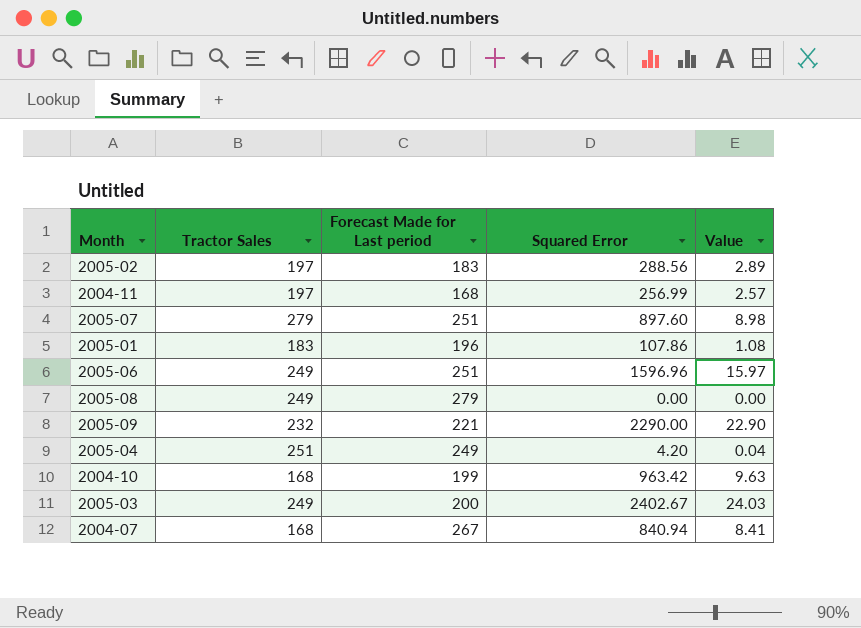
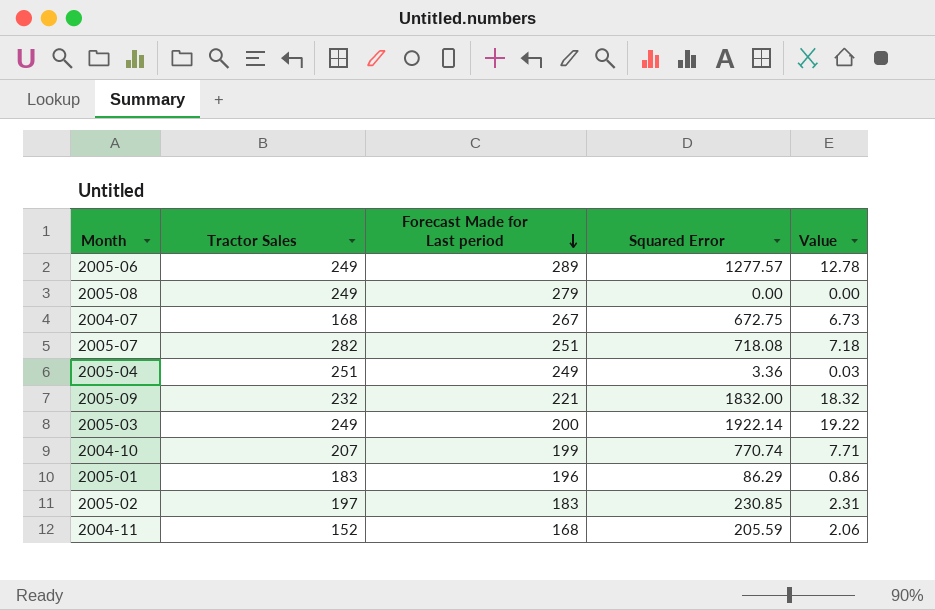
row order: none -> Forecast Made for Last period descending
2005-06 | Forecast Made for Last period: 251 -> 289
2005-06 | Squared Error: 1596.96 -> 1277.57
2005-06 | Value: 15.97 -> 12.78
2004-07 | Squared Error: 840.94 -> 672.75
2004-07 | Value: 8.41 -> 6.73
2005-07 | Tractor Sales: 279 -> 282
2005-07 | Squared Error: 897.60 -> 718.08
2005-07 | Value: 8.98 -> 7.18
2005-04 | Squared Error: 4.20 -> 3.36
2005-04 | Value: 0.04 -> 0.03
2005-09 | Squared Error: 2290.00 -> 1832.00
2005-09 | Value: 22.90 -> 18.32
2005-03 | Squared Error: 2402.67 -> 1922.14
2005-03 | Value: 24.03 -> 19.22
2004-10 | Tractor Sales: 168 -> 207
2004-10 | Squared Error: 963.42 -> 770.74
2004-10 | Value: 9.63 -> 7.71
2005-01 | Squared Error: 107.86 -> 86.29
2005-01 | Value: 1.08 -> 0.86
2005-02 | Squared Error: 288.56 -> 230.85
2005-02 | Value: 2.89 -> 2.31
2004-11 | Tractor Sales: 197 -> 152
2004-11 | Squared Error: 256.99 -> 205.59
2004-11 | Value: 2.57 -> 2.06

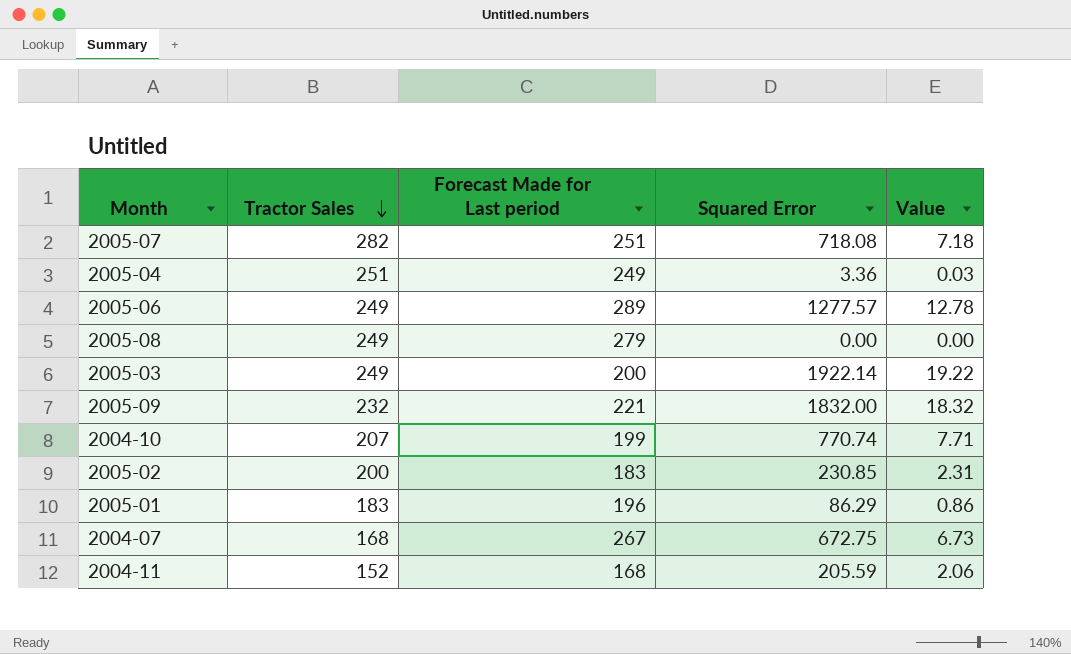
row order: Forecast Made for Last period descending -> Tractor Sales descending
2005-02 | Tractor Sales: 197 -> 200

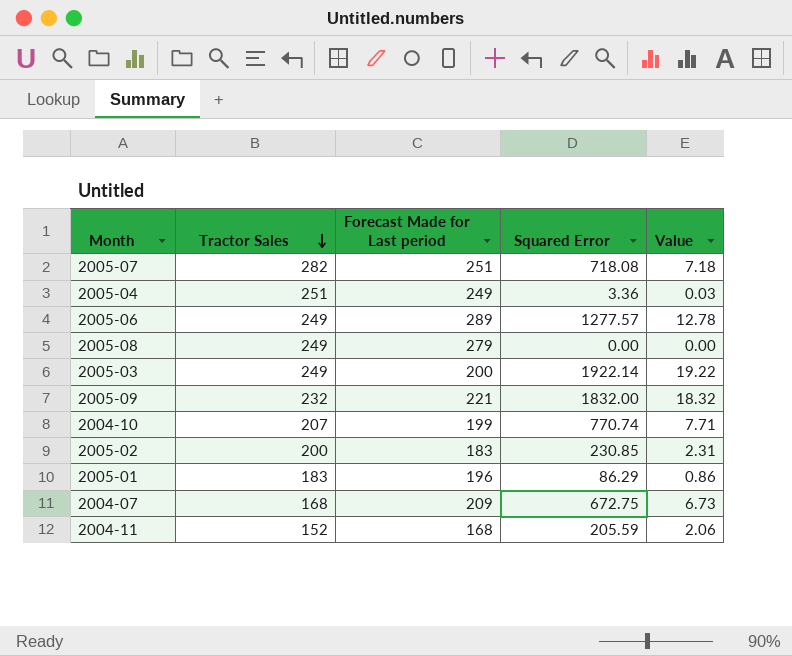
2004-07 | Forecast Made for Last period: 267 -> 209

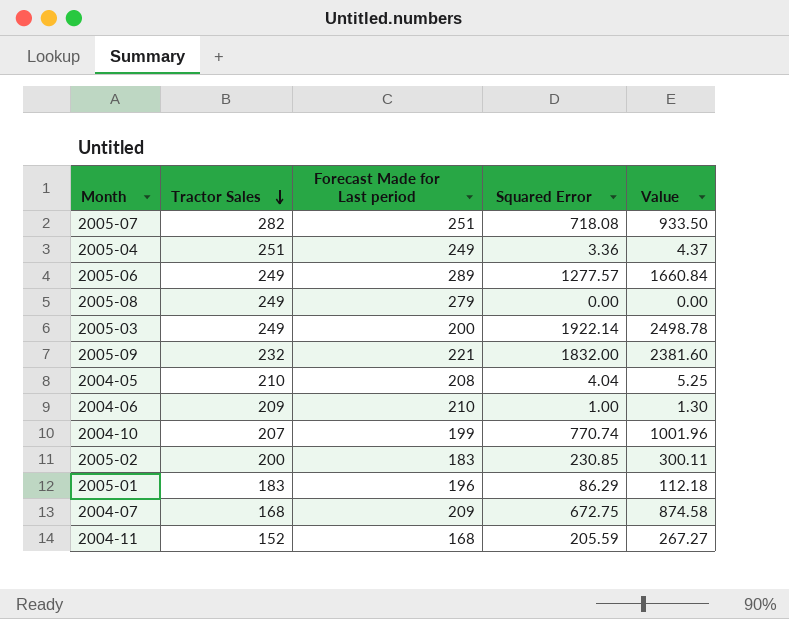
column Value | formula: [Squared Error] * 0.01 -> [Squared Error] * 1.3
row 2004-05: none -> 210 | 208 | 4.04 | 5.25
row 2004-06: none -> 209 | 210 | 1.00 | 1.30

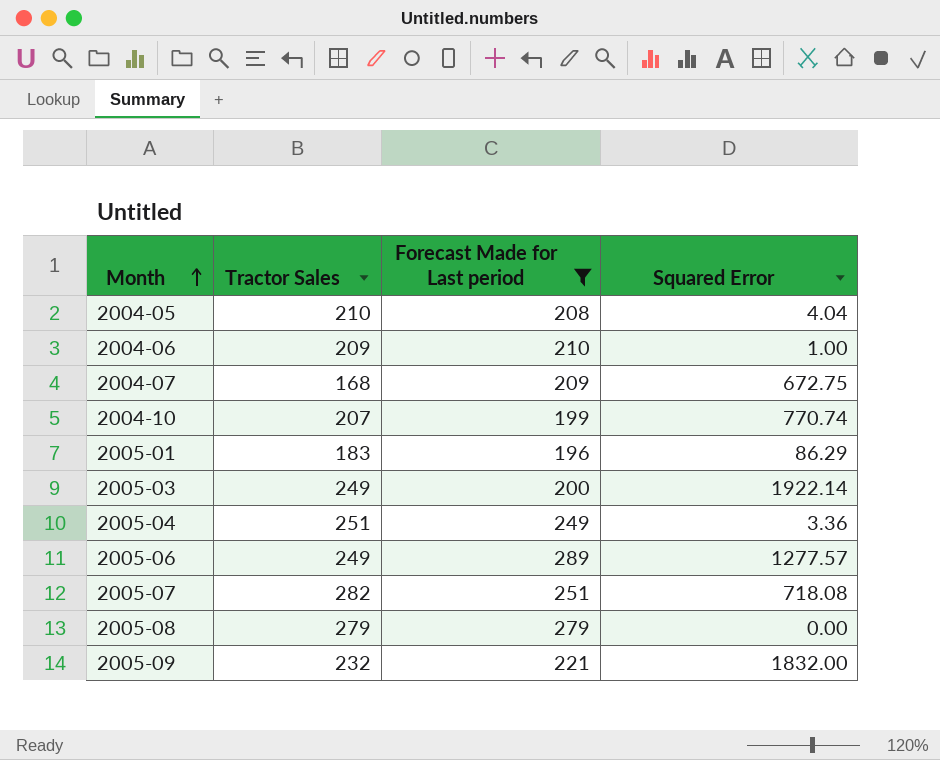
filter: none -> Forecast Made for Last period >= 196
row order: Tractor Sales descending -> Month ascending
column Value | formula: [Squared Error] * 1.3 -> none
2005-08 | Tractor Sales: 249 -> 279

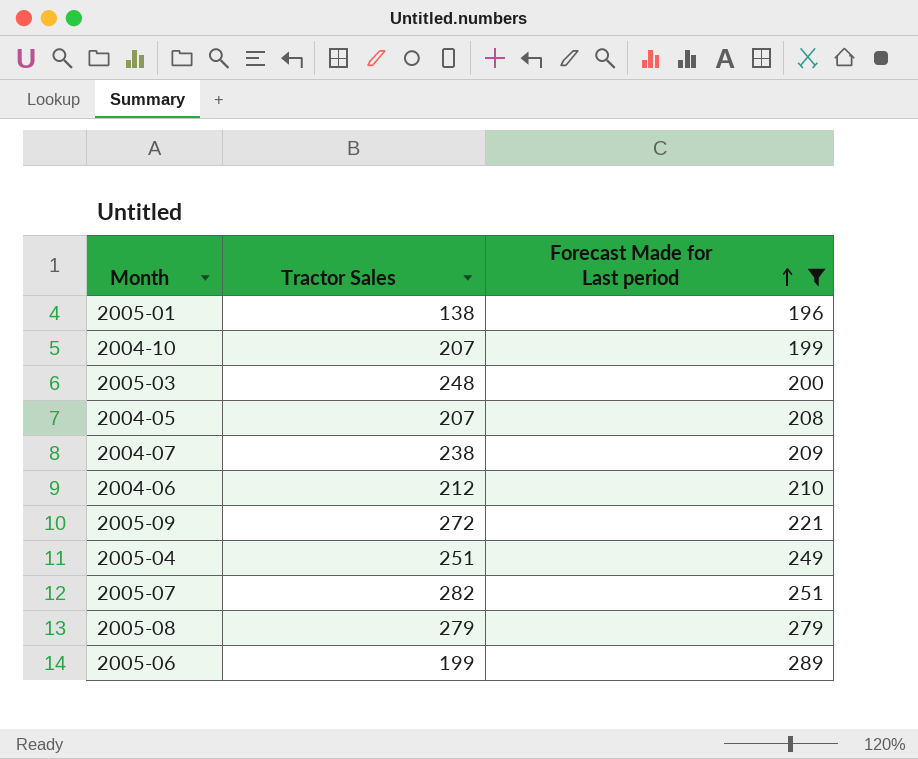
row order: Month ascending -> Forecast Made for Last period ascending
column Squared Error | position: 4 -> none
2005-01 | Tractor Sales: 183 -> 138
2005-03 | Tractor Sales: 249 -> 248
2004-05 | Tractor Sales: 210 -> 207
2004-07 | Tractor Sales: 168 -> 238
2004-06 | Tractor Sales: 209 -> 212
2005-09 | Tractor Sales: 232 -> 272
2005-06 | Tractor Sales: 249 -> 199

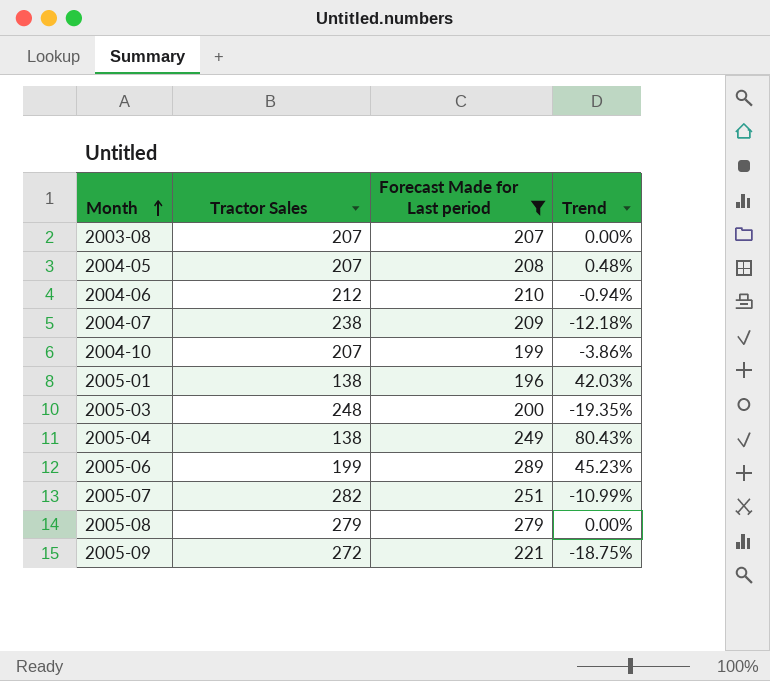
row order: Forecast Made for Last period ascending -> Month ascending
column Trend | formula: none -> ([Forecast Made for Last period] - [Tractor Sales]) / [Tractor Sales]
row 2003-08: none -> 207 | 207 | 0.00%
2005-04 | Tractor Sales: 251 -> 138

